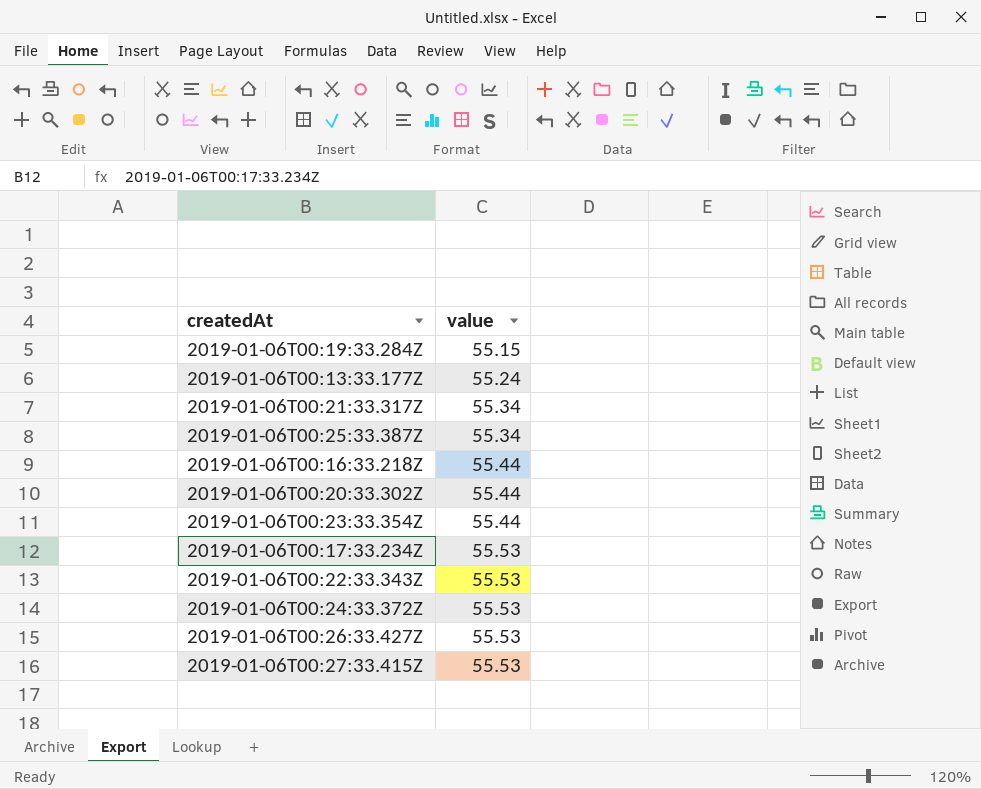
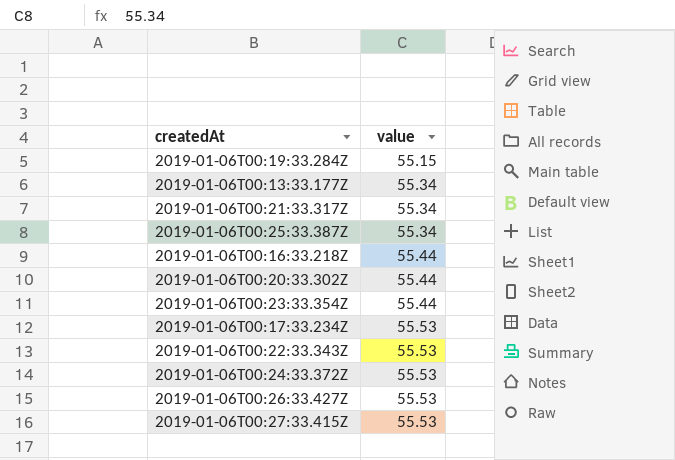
2019-01-06T00:13:33.177Z | value: 55.24 -> 55.34

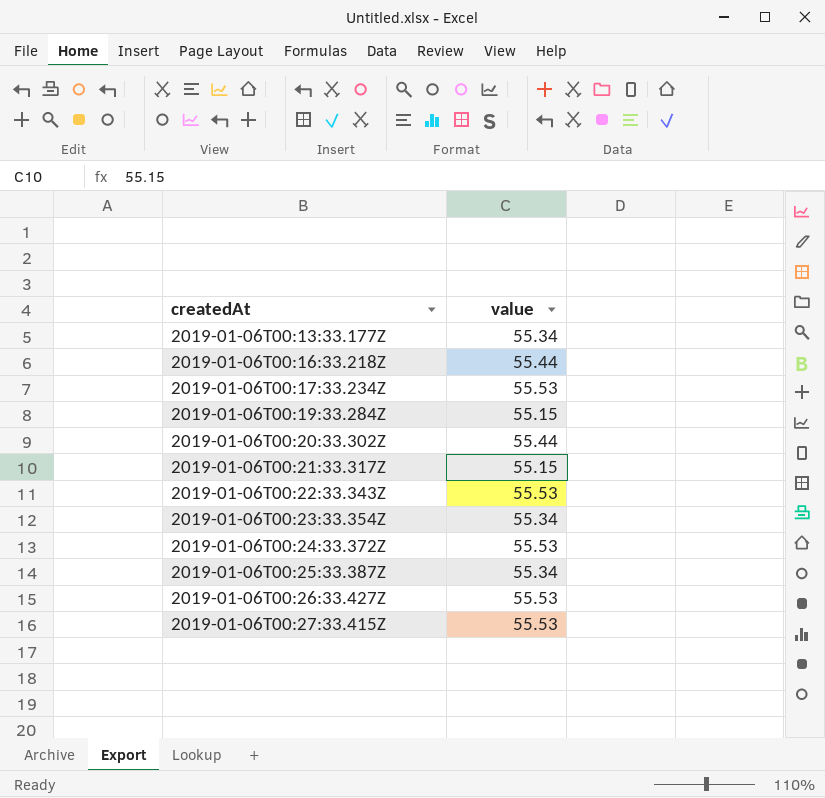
row order: value ascending -> createdAt ascending
2019-01-06T00:21:33.317Z | value: 55.34 -> 55.15
2019-01-06T00:23:33.354Z | value: 55.44 -> 55.34

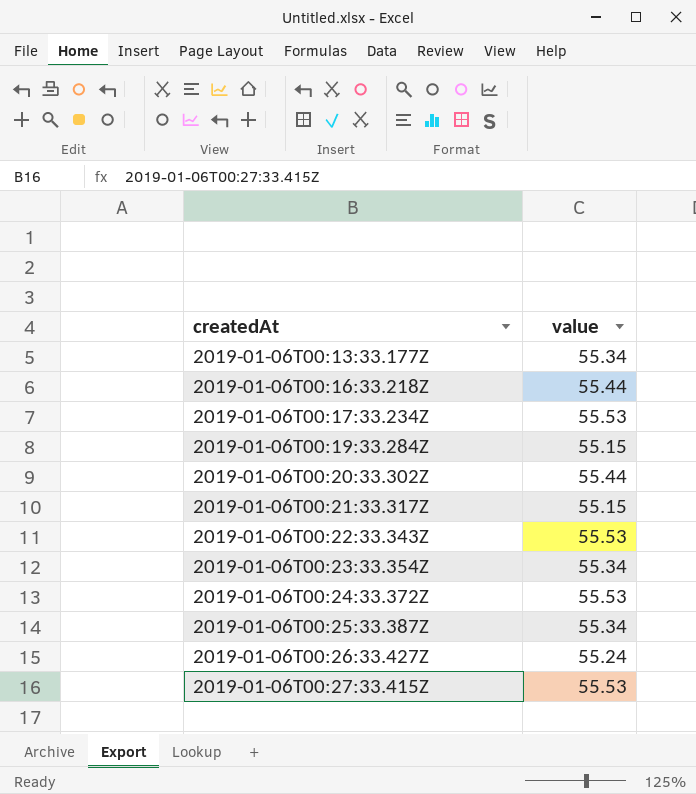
2019-01-06T00:26:33.427Z | value: 55.53 -> 55.24

